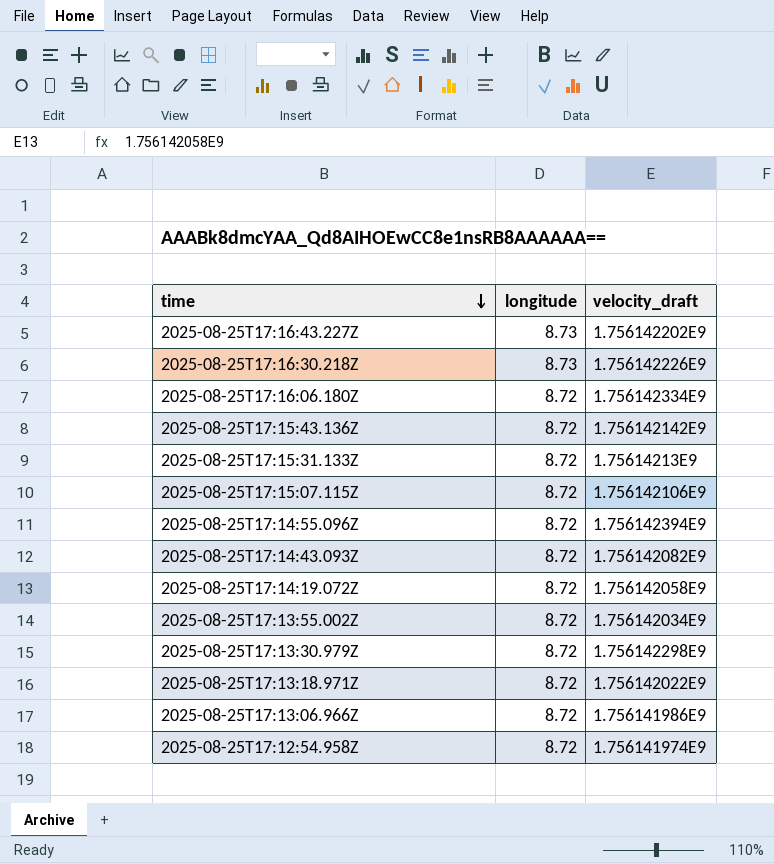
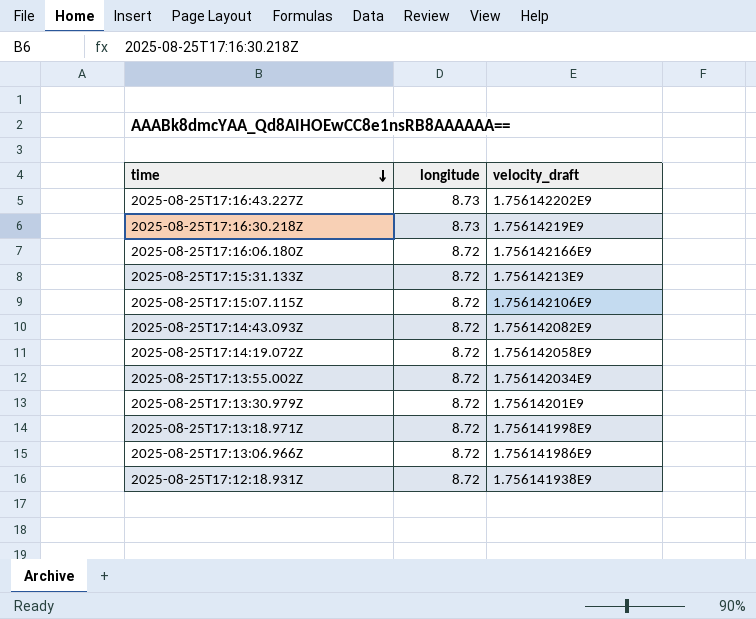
row 2025-08-25T17:15:43.136Z: 8.72 | 1.756142142E9 -> none
row 2025-08-25T17:14:55.096Z: 8.72 | 1.756142394E9 -> none
row 2025-08-25T17:12:54.958Z: 8.72 | 1.756141974E9 -> none
2025-08-25T17:16:30.218Z | velocity_draft: 1.756142226E9 -> 1.75614219E9
2025-08-25T17:16:06.180Z | velocity_draft: 1.756142334E9 -> 1.756142166E9
2025-08-25T17:13:30.979Z | velocity_draft: 1.756142298E9 -> 1.75614201E9
2025-08-25T17:13:18.971Z | velocity_draft: 1.756142022E9 -> 1.756141998E9
row 2025-08-25T17:12:18.931Z: none -> 8.72 | 1.756141938E9

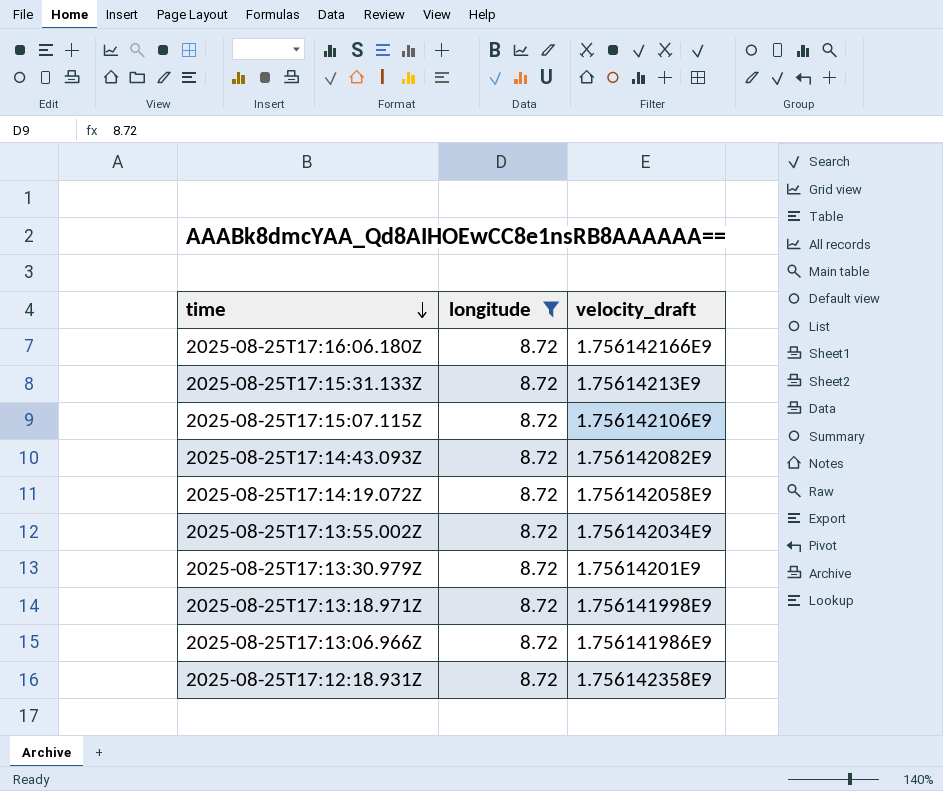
filter: none -> longitude = 8.72
2025-08-25T17:12:18.931Z | velocity_draft: 1.756141938E9 -> 1.756142358E9

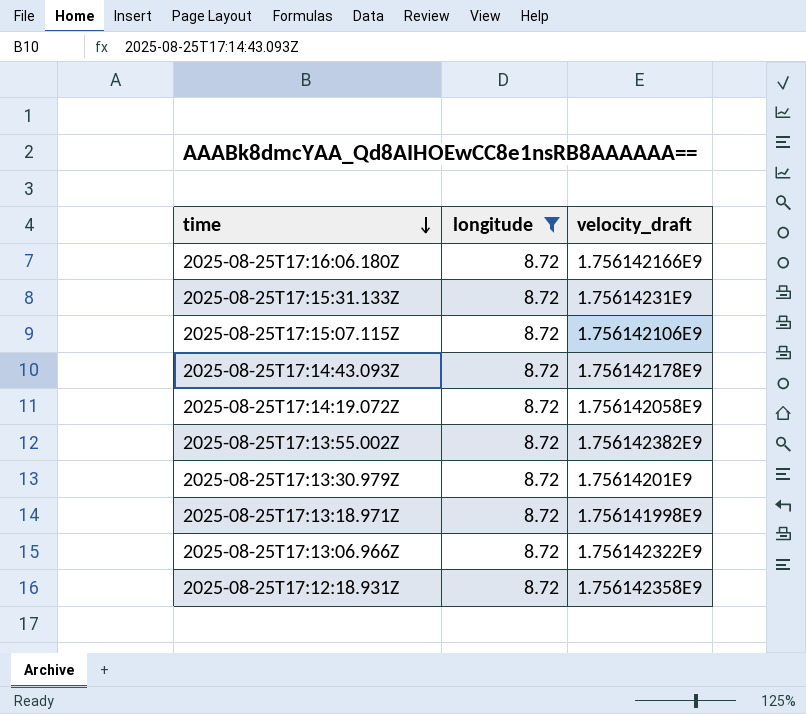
2025-08-25T17:15:31.133Z | velocity_draft: 1.75614213E9 -> 1.75614231E9
2025-08-25T17:14:43.093Z | velocity_draft: 1.756142082E9 -> 1.756142178E9
2025-08-25T17:13:55.002Z | velocity_draft: 1.756142034E9 -> 1.756142382E9
2025-08-25T17:13:06.966Z | velocity_draft: 1.756141986E9 -> 1.756142322E9

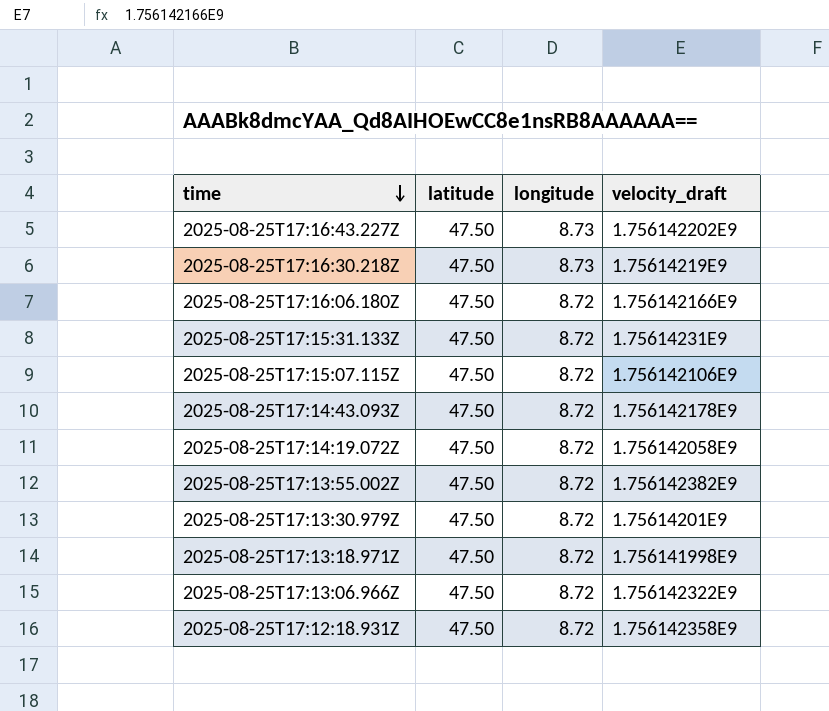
filter: longitude = 8.72 -> none
column latitude | position: none -> 2

